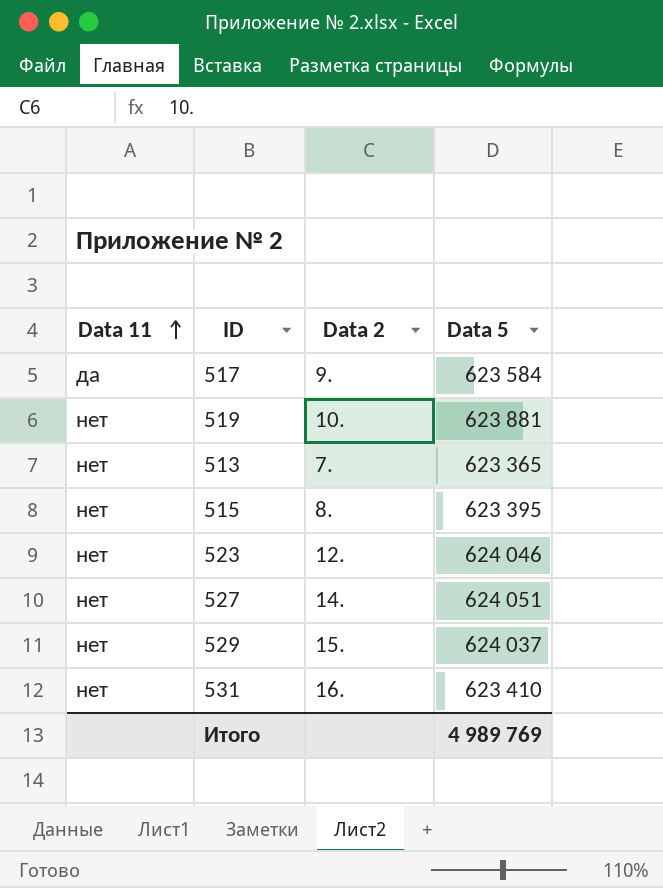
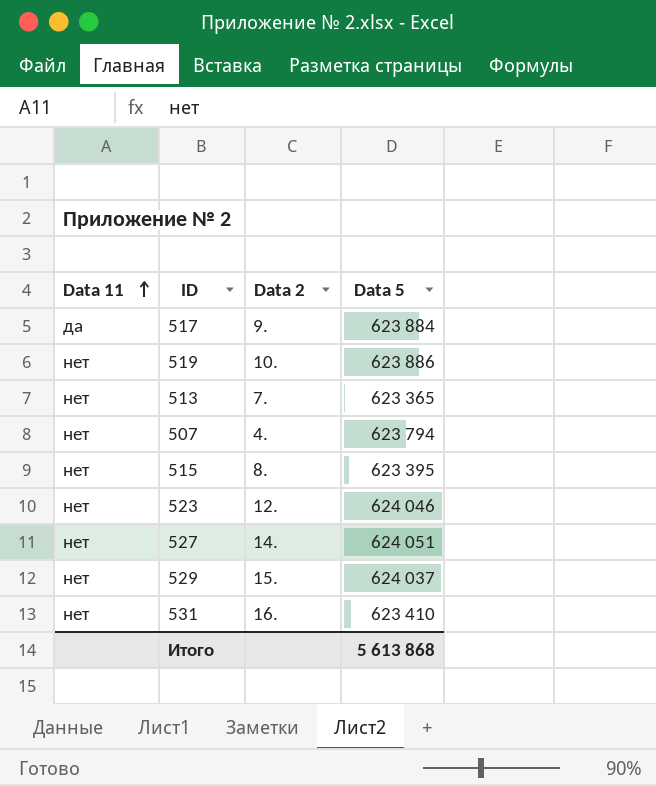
517 | Data 5: 623 584 -> 623 884
519 | Data 5: 623 881 -> 623 886
row 507: none -> нет | 4. | 623 794
Итого | Data 5: 4 989 769 -> 5 613 868

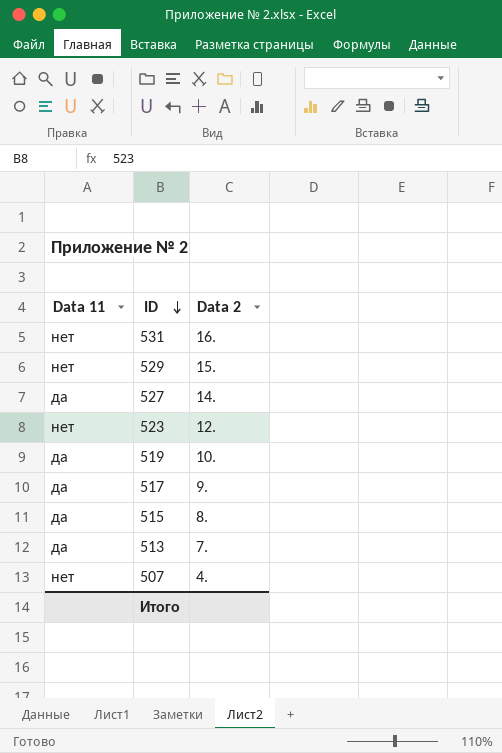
row order: Data 11 ascending -> ID descending
column Data 5 | position: 4 -> none
527 | Data 11: нет -> да
519 | Data 11: нет -> да
515 | Data 11: нет -> да
513 | Data 11: нет -> да

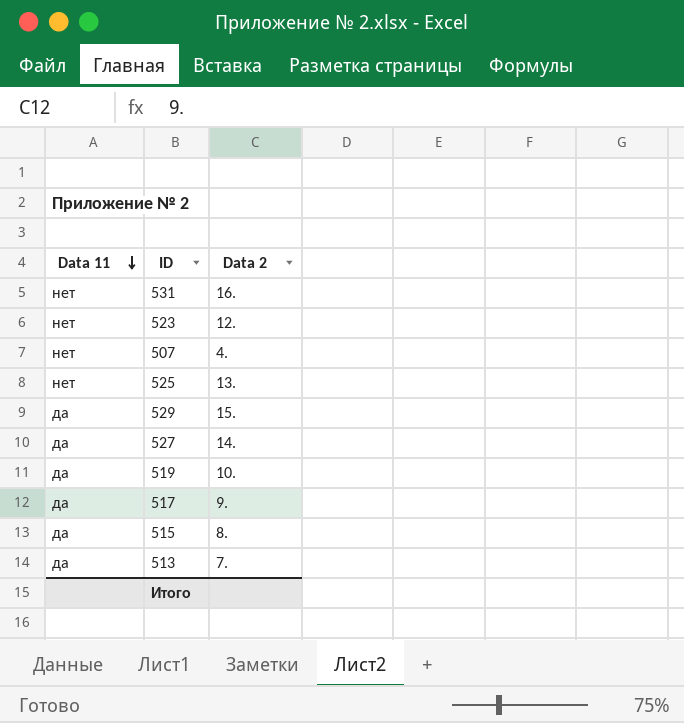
row order: ID descending -> Data 11 descending
row 525: none -> нет | 13.
529 | Data 11: нет -> да

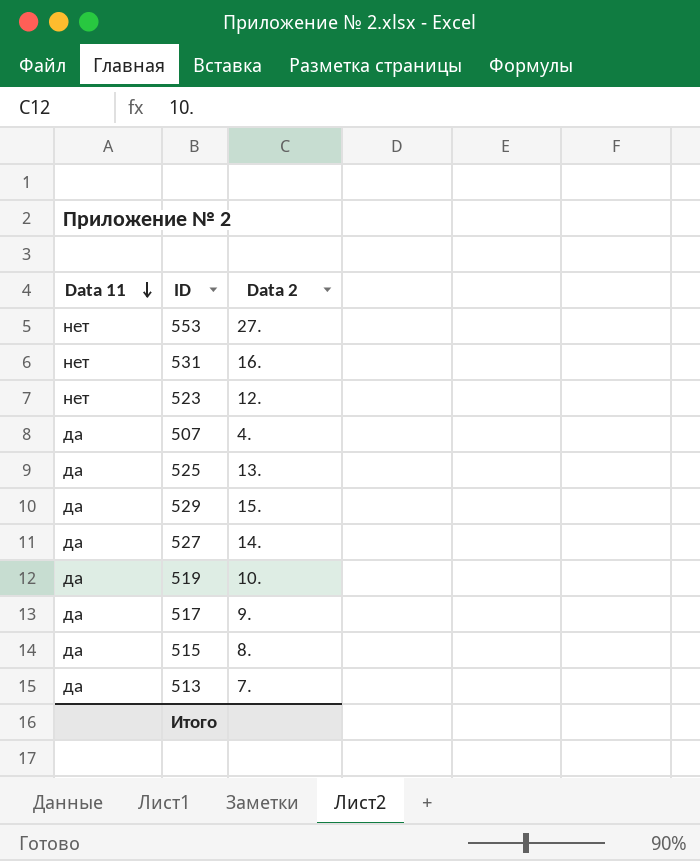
row 553: none -> нет | 27.
507 | Data 11: нет -> да
525 | Data 11: нет -> да

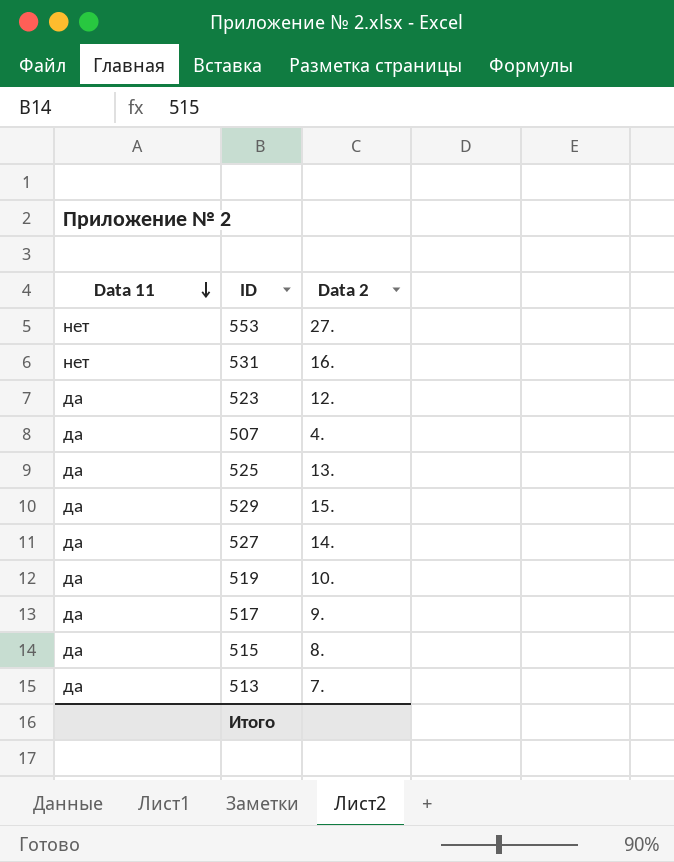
523 | Data 11: нет -> да

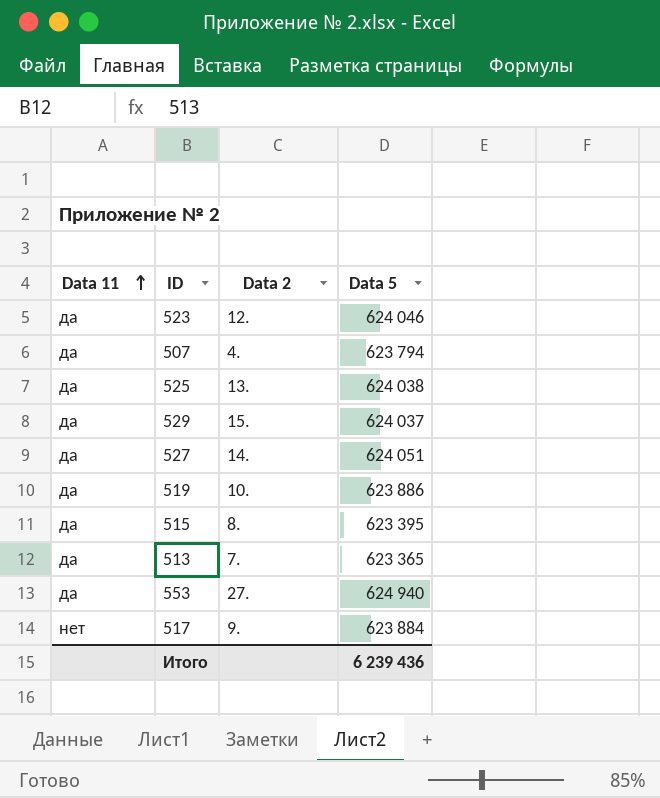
row order: Data 11 descending -> Data 11 ascending
column Data 5 | position: none -> 4
row 531: нет | 16. -> none
553 | Data 11: нет -> да
517 | Data 11: да -> нет

